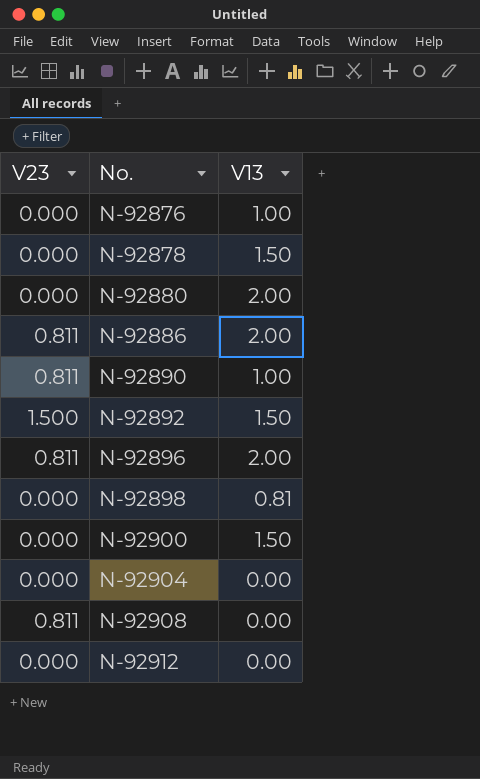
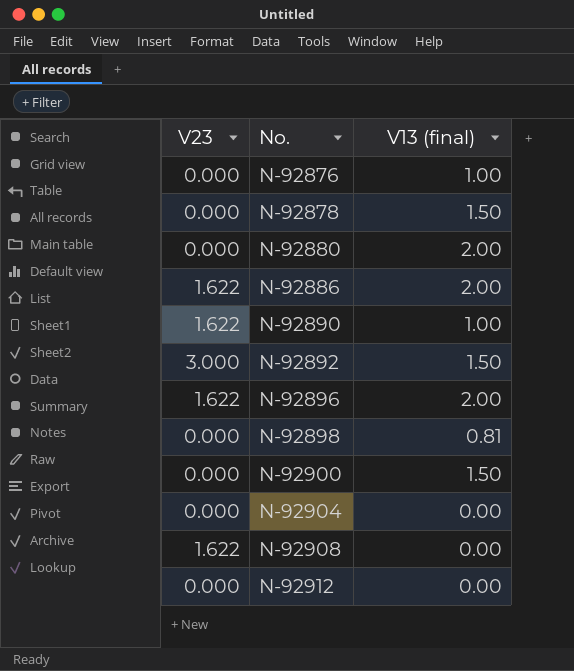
column name: V13 -> V13 (final)
N-92886 | V23: 0.811 -> 1.622
N-92890 | V23: 0.811 -> 1.622
N-92892 | V23: 1.500 -> 3.000
N-92896 | V23: 0.811 -> 1.622
N-92908 | V23: 0.811 -> 1.622

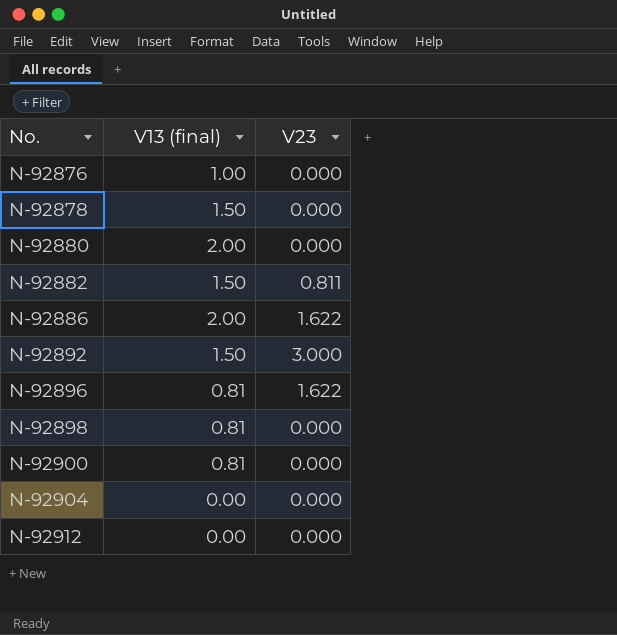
column V23 | position: 1 -> 3
row N-92890: 1.622 | 1.00 -> none
row N-92908: 1.622 | 0.00 -> none
row N-92882: none -> 1.50 | 0.811
N-92896 | V13 (final): 2.00 -> 0.81
N-92900 | V13 (final): 1.50 -> 0.81

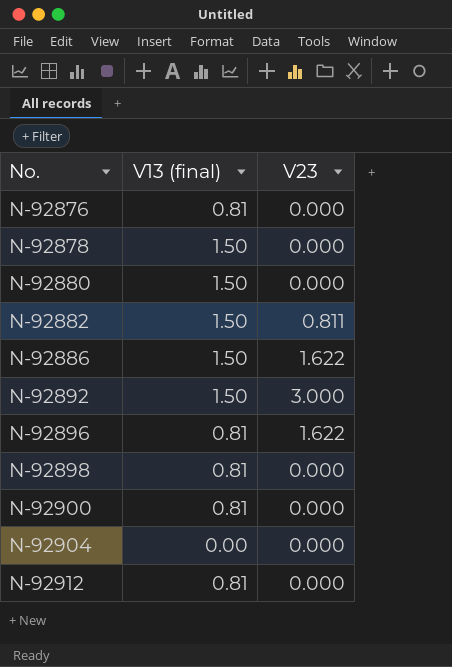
N-92876 | V13 (final): 1.00 -> 0.81
N-92880 | V13 (final): 2.00 -> 1.50
N-92886 | V13 (final): 2.00 -> 1.50
N-92912 | V13 (final): 0.00 -> 0.81

